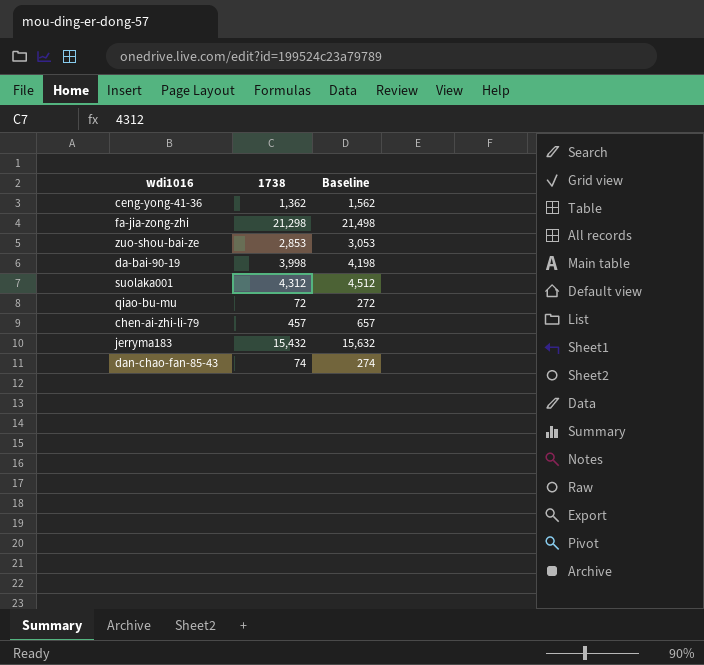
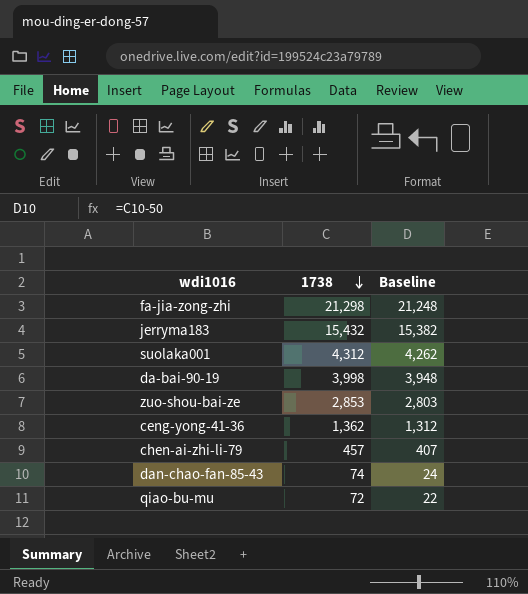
row order: none -> 1738 descending
column Baseline | formula: [1738] + 200 -> [1738] - 50

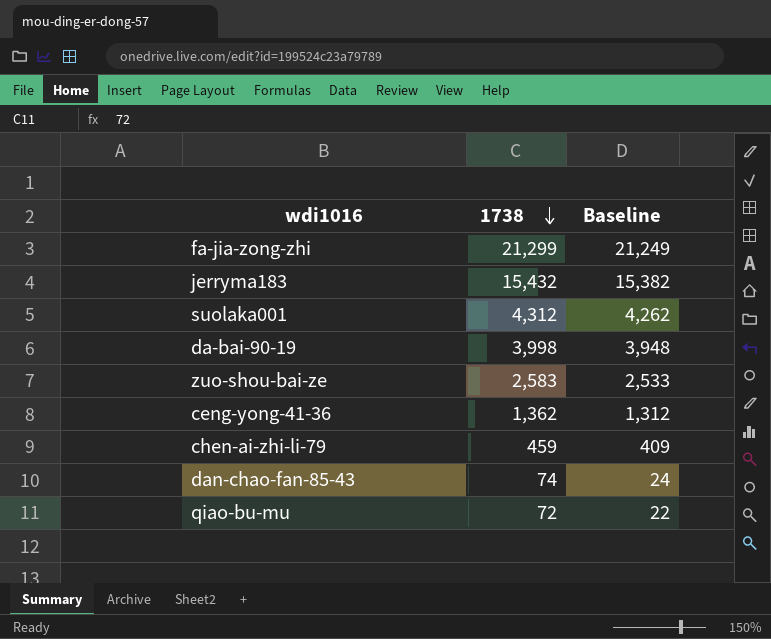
fa-jia-zong-zhi | 1738: 21,298 -> 21,299
fa-jia-zong-zhi | Baseline: 21,248 -> 21,249
zuo-shou-bai-ze | 1738: 2,853 -> 2,583
zuo-shou-bai-ze | Baseline: 2,803 -> 2,533
chen-ai-zhi-li-79 | 1738: 457 -> 459
chen-ai-zhi-li-79 | Baseline: 407 -> 409

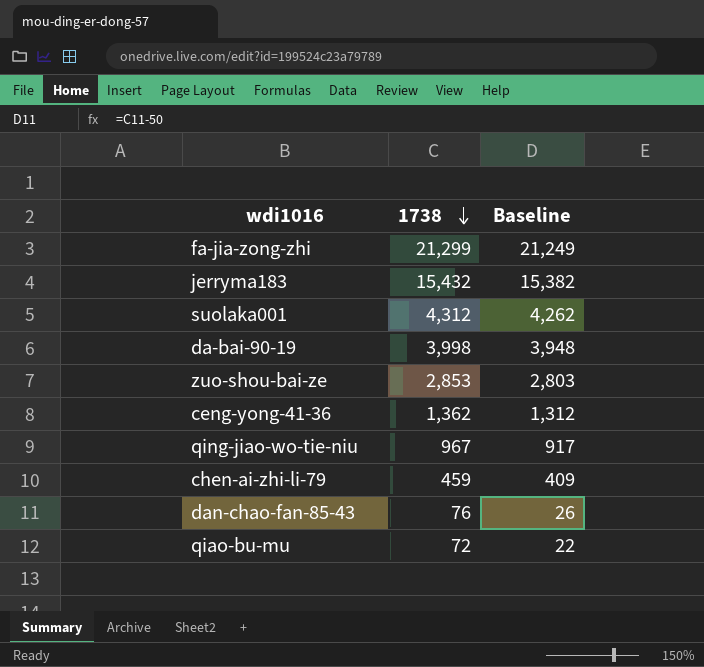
zuo-shou-bai-ze | 1738: 2,583 -> 2,853
zuo-shou-bai-ze | Baseline: 2,533 -> 2,803
row qing-jiao-wo-tie-niu: none -> 967 | 917
dan-chao-fan-85-43 | 1738: 74 -> 76
dan-chao-fan-85-43 | Baseline: 24 -> 26

